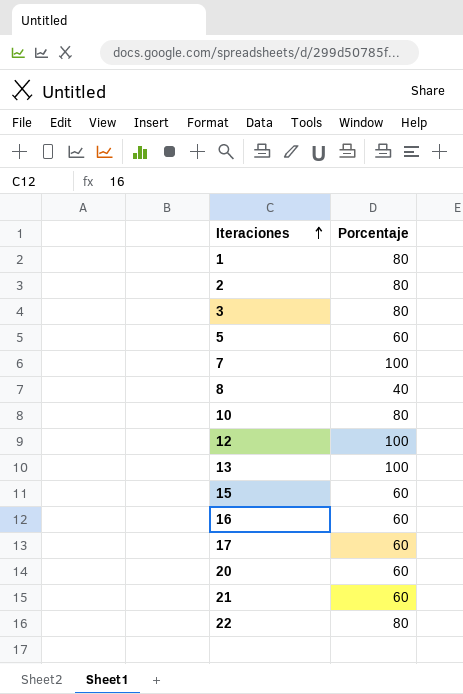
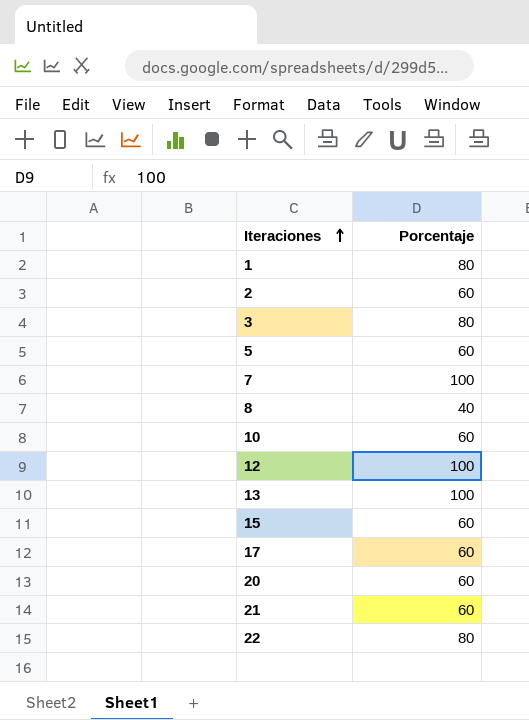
row 16: 60 -> none
2 | Porcentaje: 80 -> 60
10 | Porcentaje: 80 -> 60

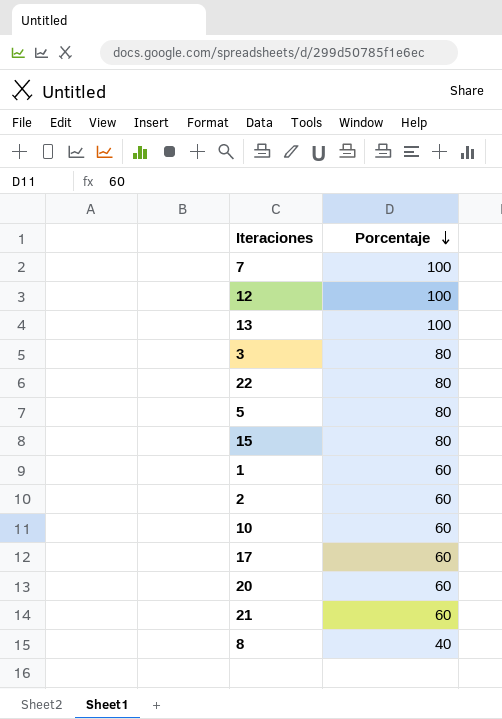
row order: Iteraciones ascending -> Porcentaje descending
5 | Porcentaje: 60 -> 80
15 | Porcentaje: 60 -> 80
1 | Porcentaje: 80 -> 60

